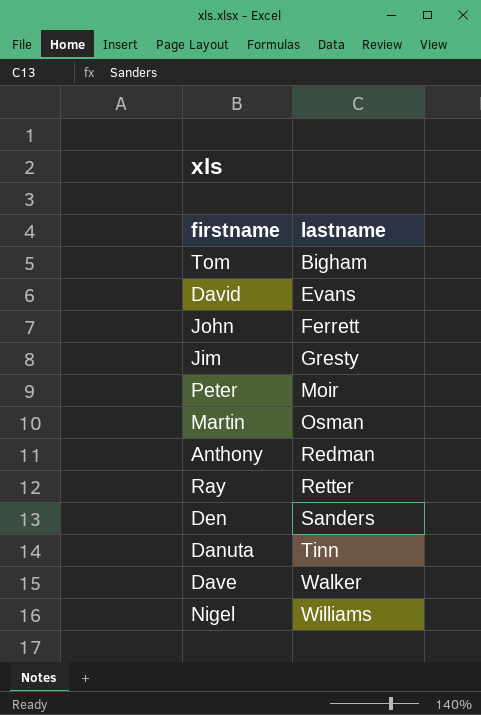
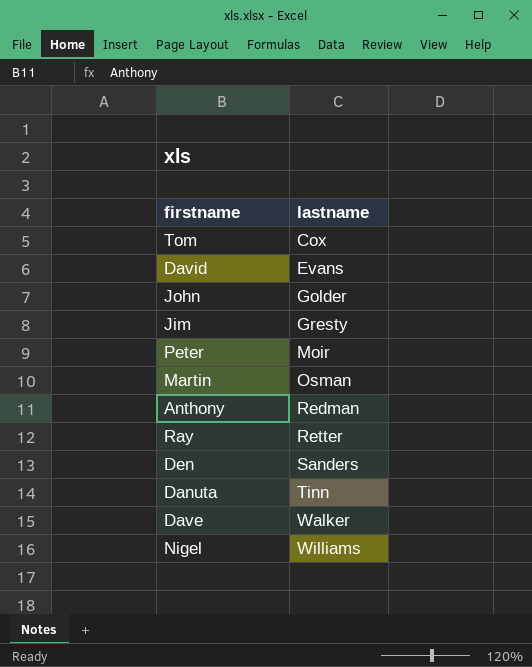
Tom | lastname: Bigham -> Cox
John | lastname: Ferrett -> Golder

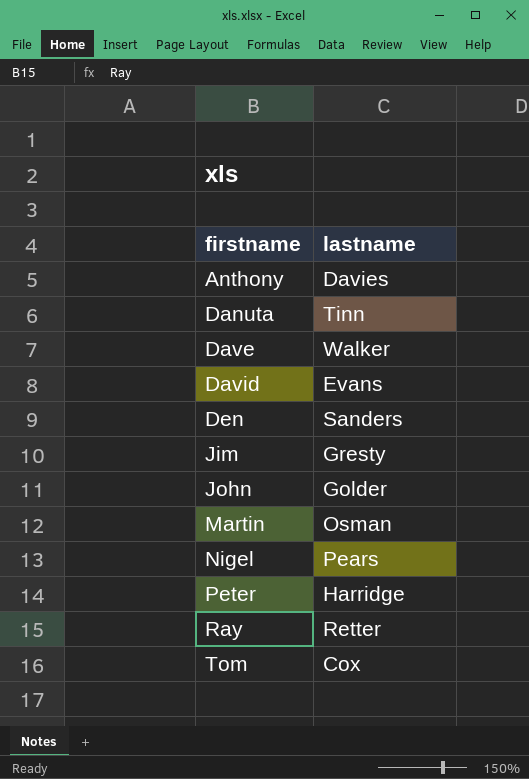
row order: lastname ascending -> firstname ascending
Anthony | lastname: Redman -> Davies
Nigel | lastname: Williams -> Pears
Peter | lastname: Moir -> Harridge

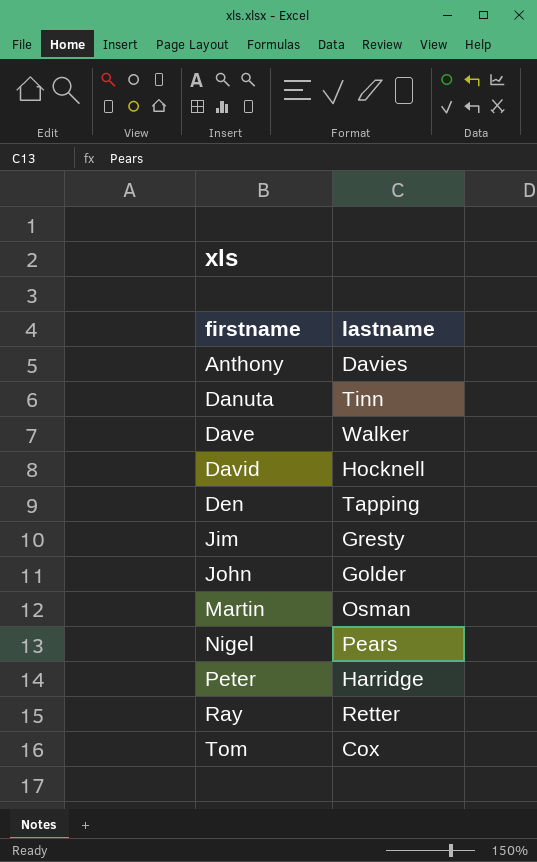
David | lastname: Evans -> Hocknell
Den | lastname: Sanders -> Tapping

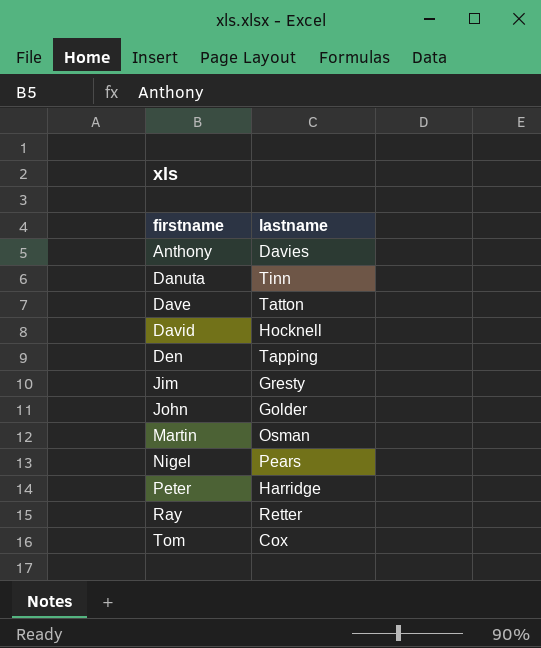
Dave | lastname: Walker -> Tatton

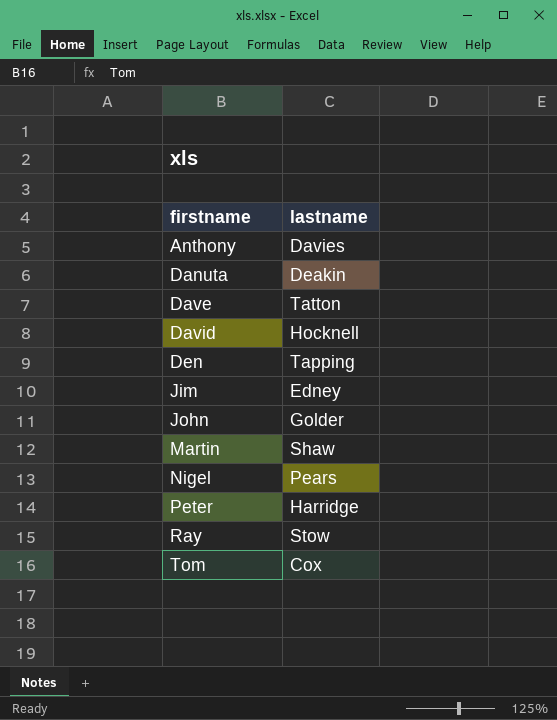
Danuta | lastname: Tinn -> Deakin
Jim | lastname: Gresty -> Edney
Martin | lastname: Osman -> Shaw
Ray | lastname: Retter -> Stow

